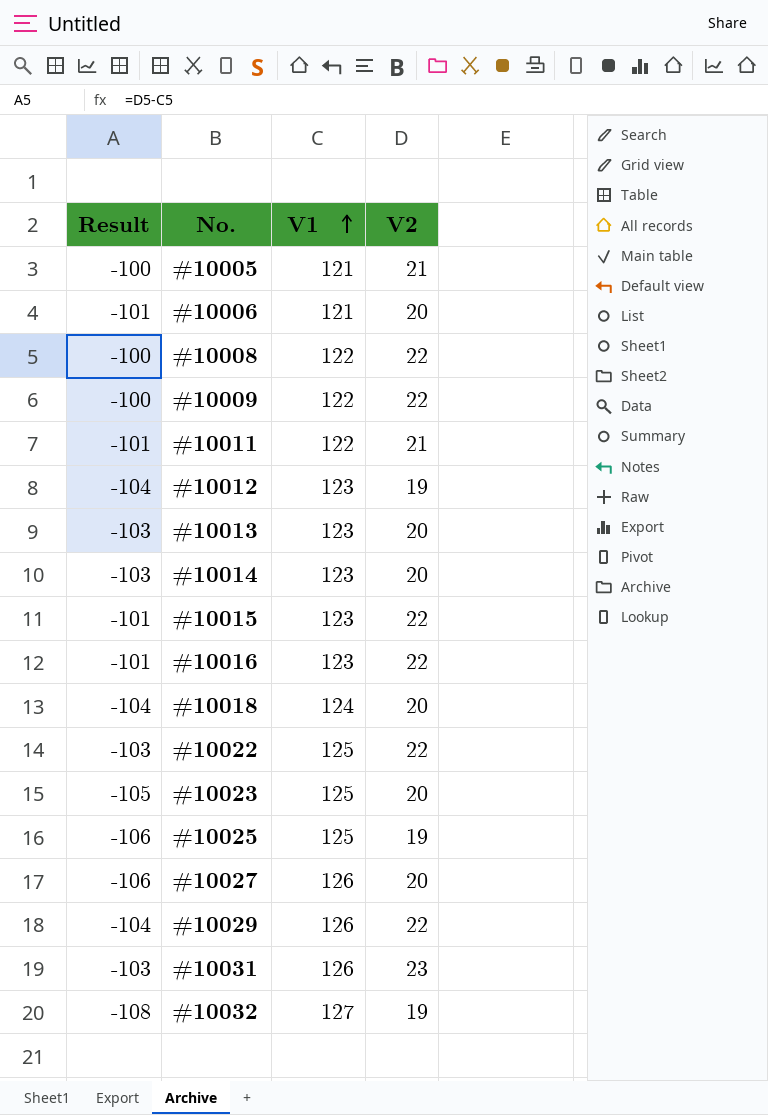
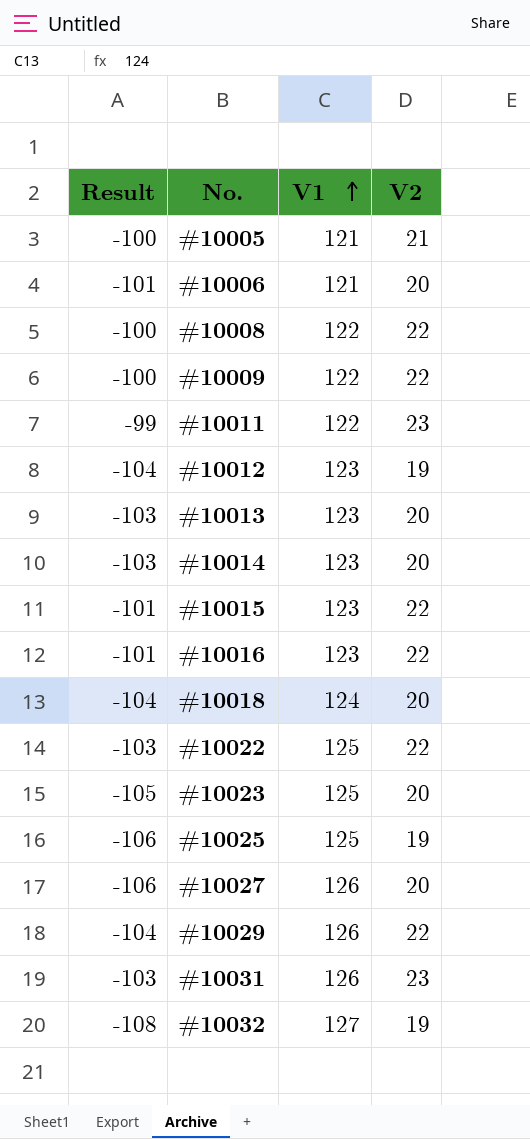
#10011 | Result: -101 -> -99
#10011 | V2: 21 -> 23

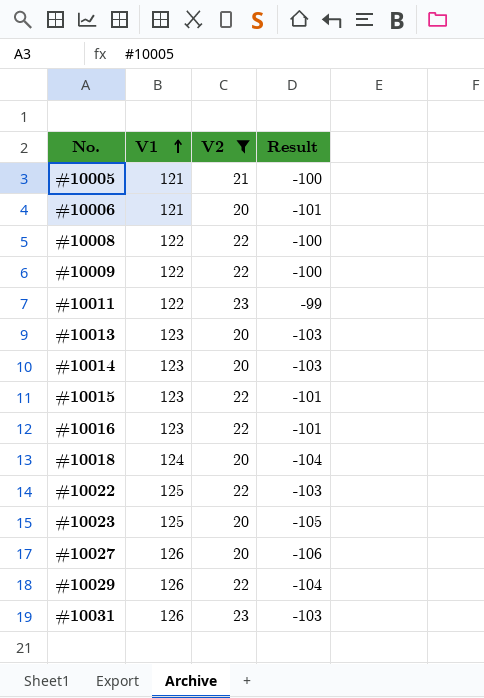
filter: none -> V2 != 19
column Result | position: 1 -> 4

